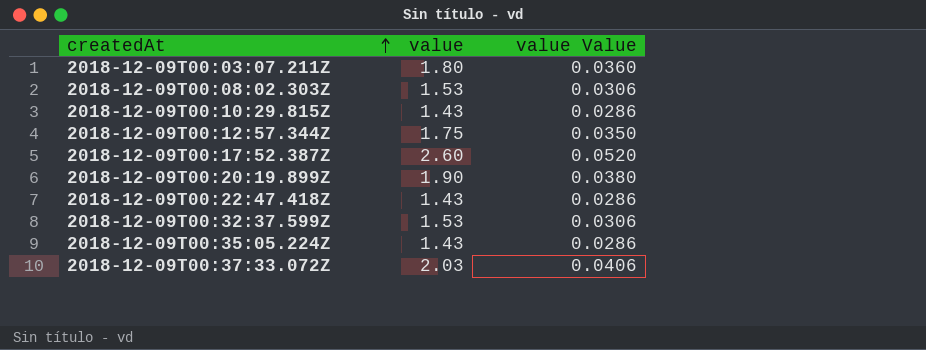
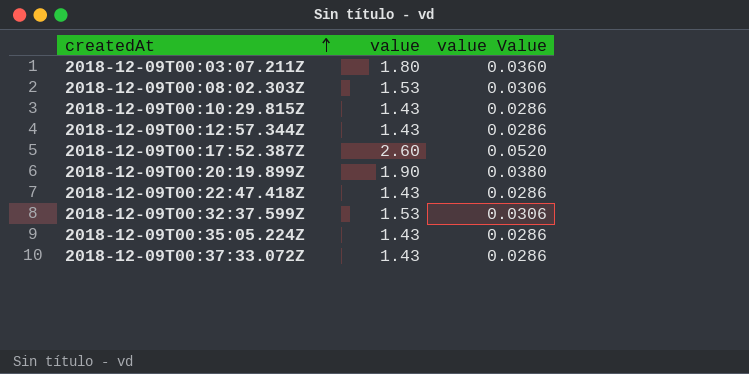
2018-12-09T00:12:57.344Z | value: 1.75 -> 1.43
2018-12-09T00:12:57.344Z | value Value: 0.0350 -> 0.0286
2018-12-09T00:37:33.072Z | value: 2.03 -> 1.43
2018-12-09T00:37:33.072Z | value Value: 0.0406 -> 0.0286

